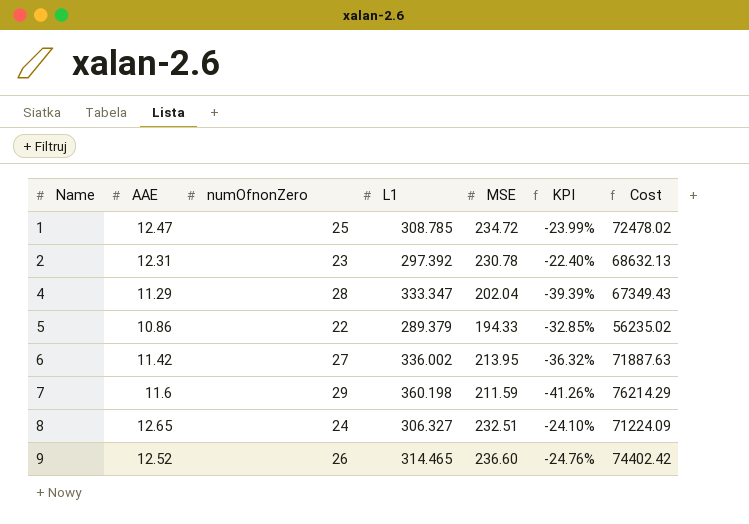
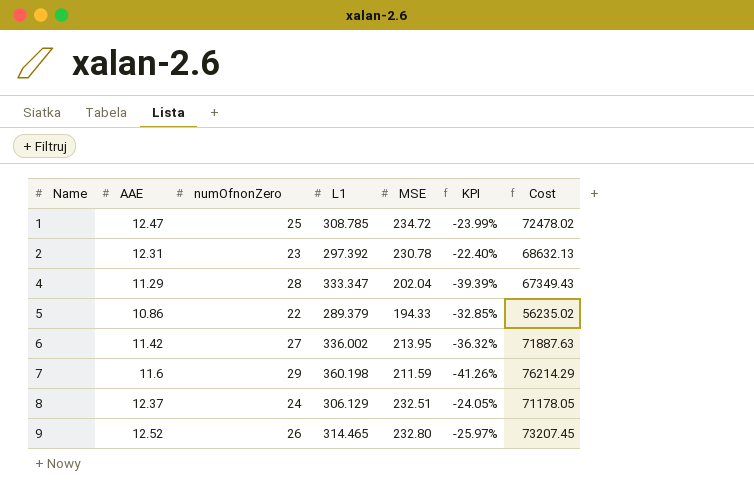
8 | AAE: 12.65 -> 12.37
8 | L1: 306.327 -> 306.129
8 | KPI: -24.10% -> -24.05%
8 | Cost: 71224.09 -> 71178.05
9 | MSE: 236.60 -> 232.80
9 | KPI: -24.76% -> -25.97%
9 | Cost: 74402.42 -> 73207.45

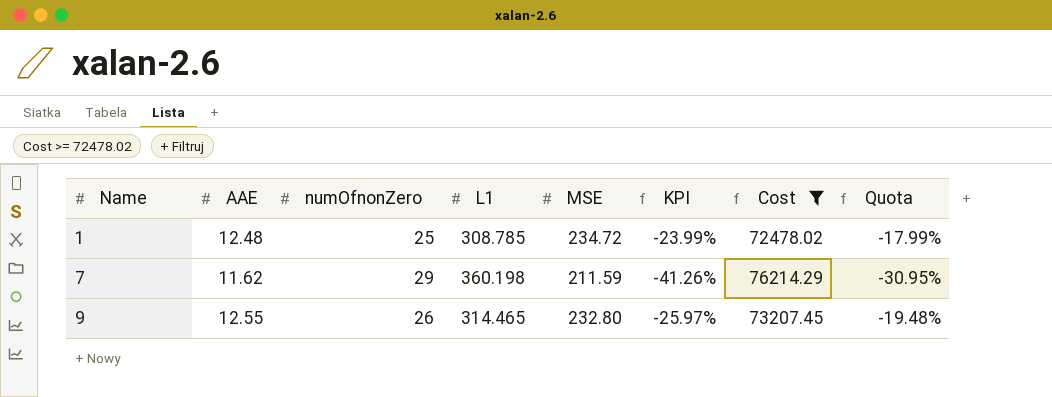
filter: none -> Cost >= 72478.02
column Quota | formula: none -> [KPI] * 0.75
1 | AAE: 12.47 -> 12.48
7 | AAE: 11.6 -> 11.62
9 | AAE: 12.52 -> 12.55

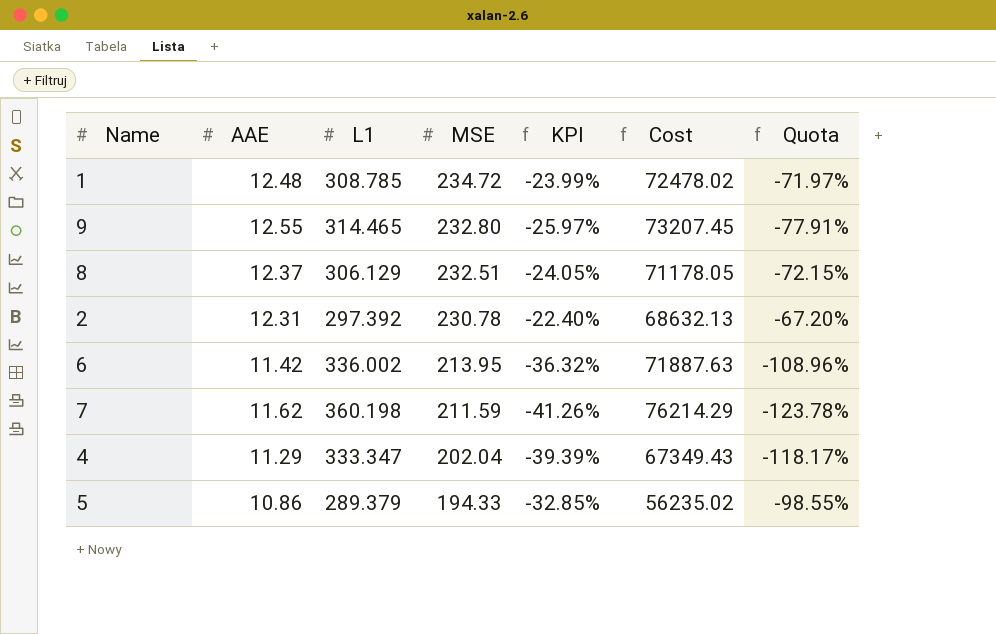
filter: Cost >= 72478.02 -> none
row order: Name ascending -> MSE descending
column numOfnonZero | position: 3 -> none
column Quota | formula: [KPI] * 0.75 -> [KPI] * 3

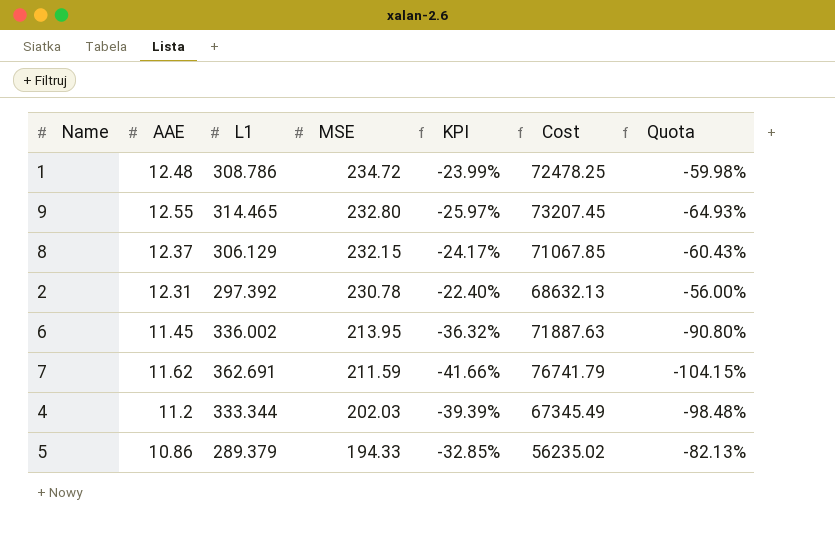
column Quota | formula: [KPI] * 3 -> [KPI] * 2.5
1 | L1: 308.785 -> 308.786
1 | Cost: 72478.02 -> 72478.25
8 | MSE: 232.51 -> 232.15
8 | KPI: -24.05% -> -24.17%
8 | Cost: 71178.05 -> 71067.85
6 | AAE: 11.42 -> 11.45
7 | L1: 360.198 -> 362.691
7 | KPI: -41.26% -> -41.66%
7 | Cost: 76214.29 -> 76741.79
4 | AAE: 11.29 -> 11.2
4 | L1: 333.347 -> 333.344
4 | MSE: 202.04 -> 202.03
4 | Cost: 67349.43 -> 67345.49

